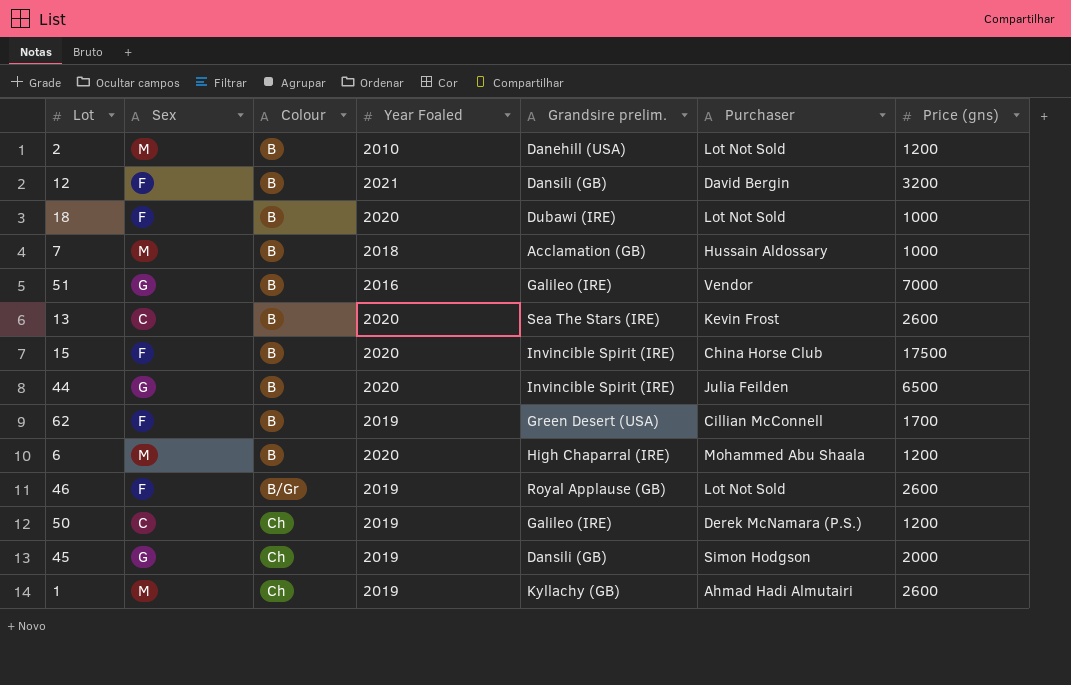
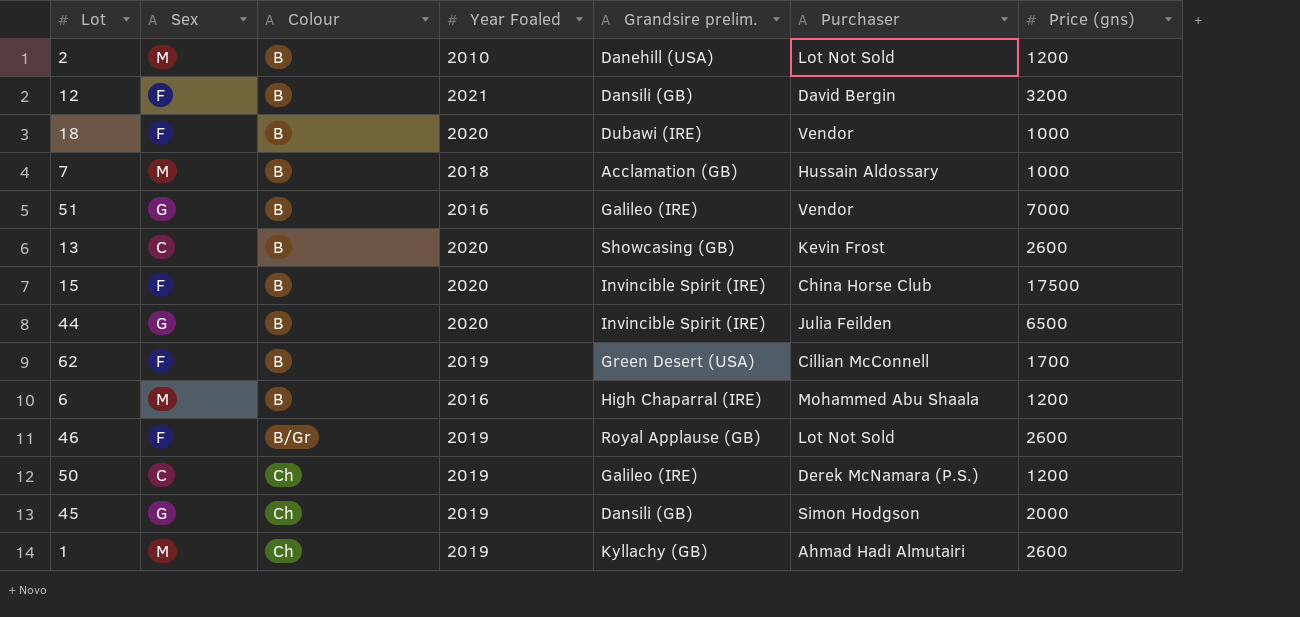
18 | Purchaser: Lot Not Sold -> Vendor
13 | Grandsire prelim.: Sea The Stars (IRE) -> Showcasing (GB)
6 | Year Foaled: 2020 -> 2016

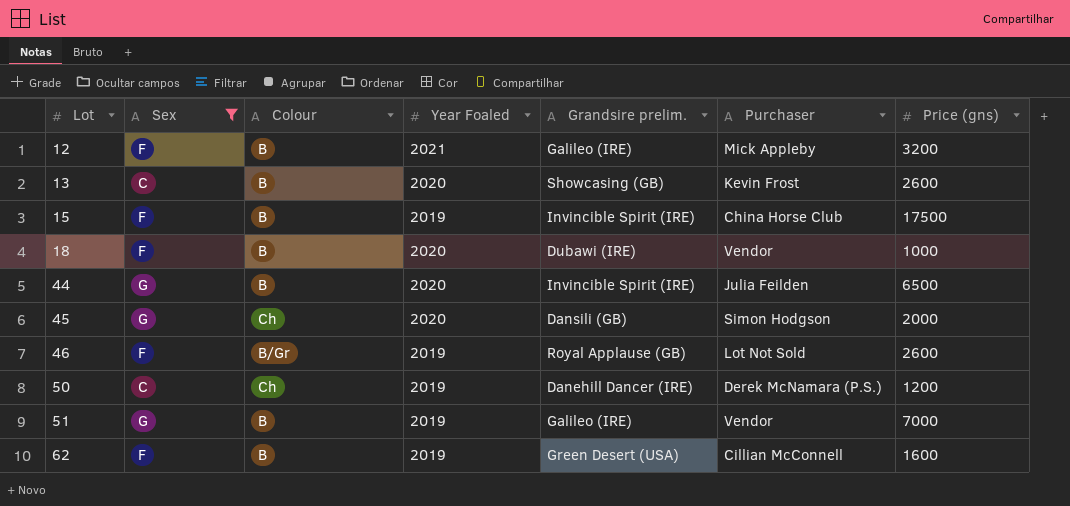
filter: none -> Sex != M
row order: Colour ascending -> Lot ascending
12 | Grandsire prelim.: Dansili (GB) -> Galileo (IRE)
12 | Purchaser: David Bergin -> Mick Appleby
15 | Year Foaled: 2020 -> 2019
45 | Year Foaled: 2019 -> 2020
50 | Grandsire prelim.: Galileo (IRE) -> Danehill Dancer (IRE)
51 | Year Foaled: 2016 -> 2019
62 | Price (gns): 1700 -> 1600

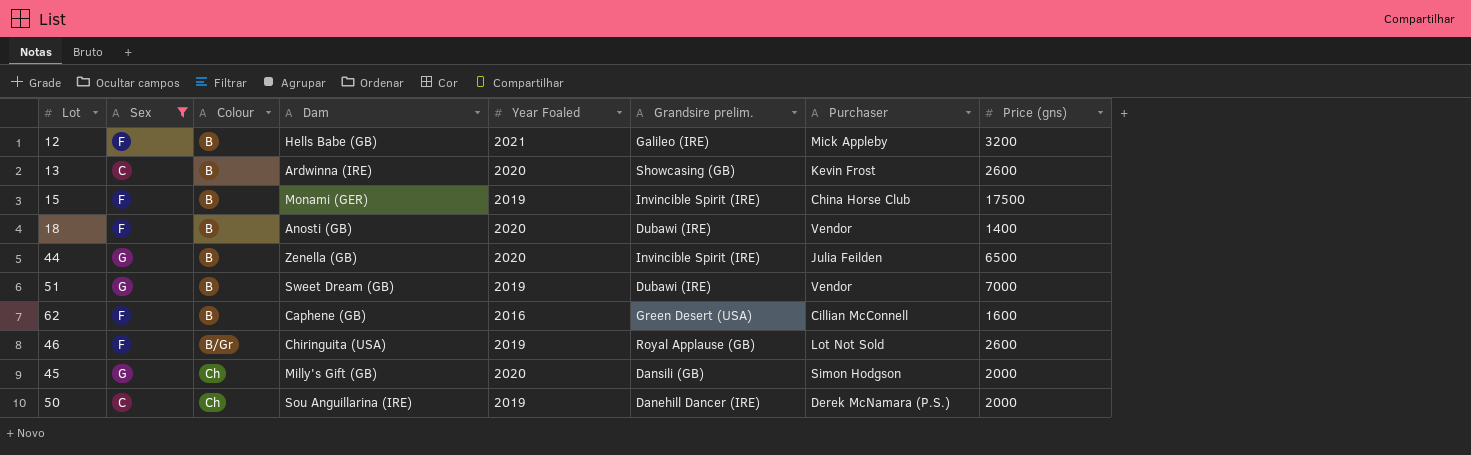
row order: Lot ascending -> Colour ascending
column Dam | position: none -> 4
18 | Price (gns): 1000 -> 1400
51 | Grandsire prelim.: Galileo (IRE) -> Dubawi (IRE)
62 | Year Foaled: 2019 -> 2016
50 | Price (gns): 1200 -> 2000

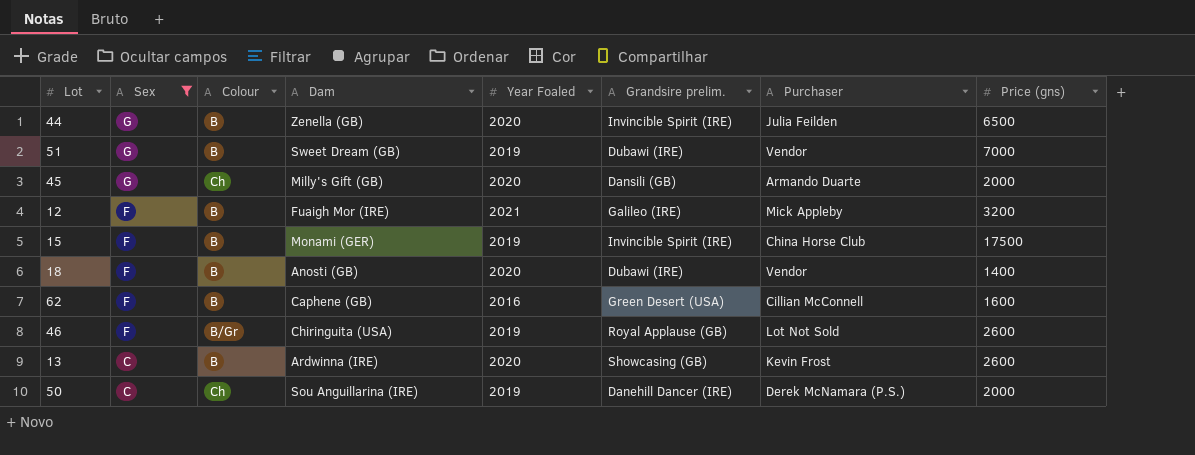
row order: Colour ascending -> Sex descending
45 | Purchaser: Simon Hodgson -> Armando Duarte
12 | Dam: Hells Babe (GB) -> Fuaigh Mor (IRE)

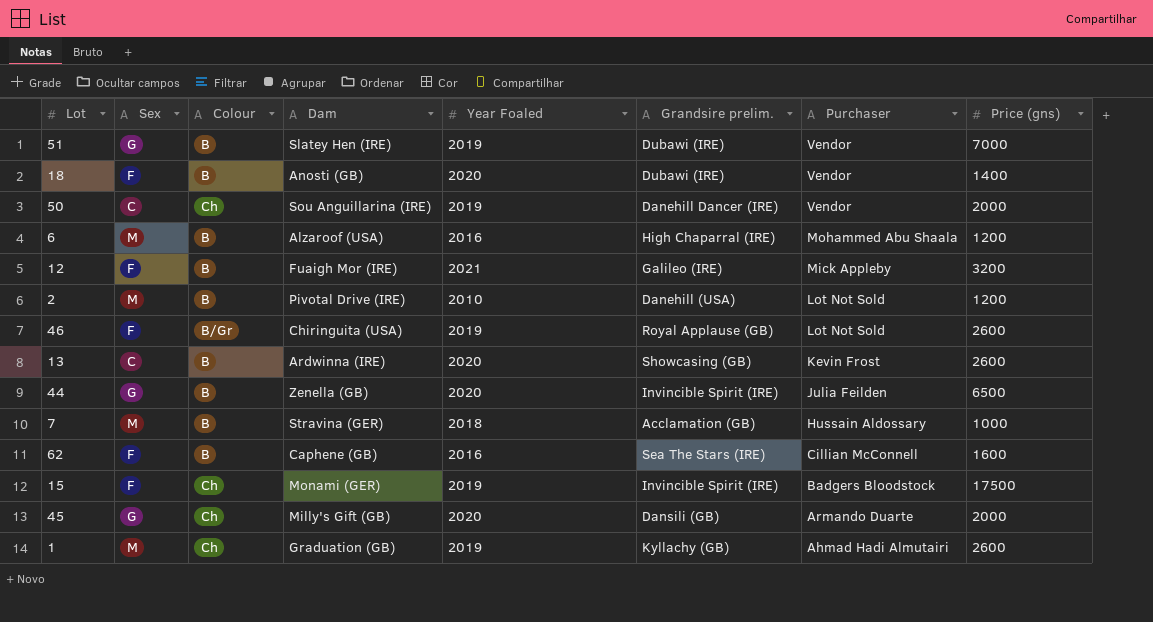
filter: Sex != M -> none
row order: Sex descending -> Purchaser descending
51 | Dam: Sweet Dream (GB) -> Slatey Hen (IRE)
50 | Purchaser: Derek McNamara (P.S.) -> Vendor
62 | Grandsire prelim.: Green Desert (USA) -> Sea The Stars (IRE)
15 | Colour: B -> Ch
15 | Purchaser: China Horse Club -> Badgers Bloodstock

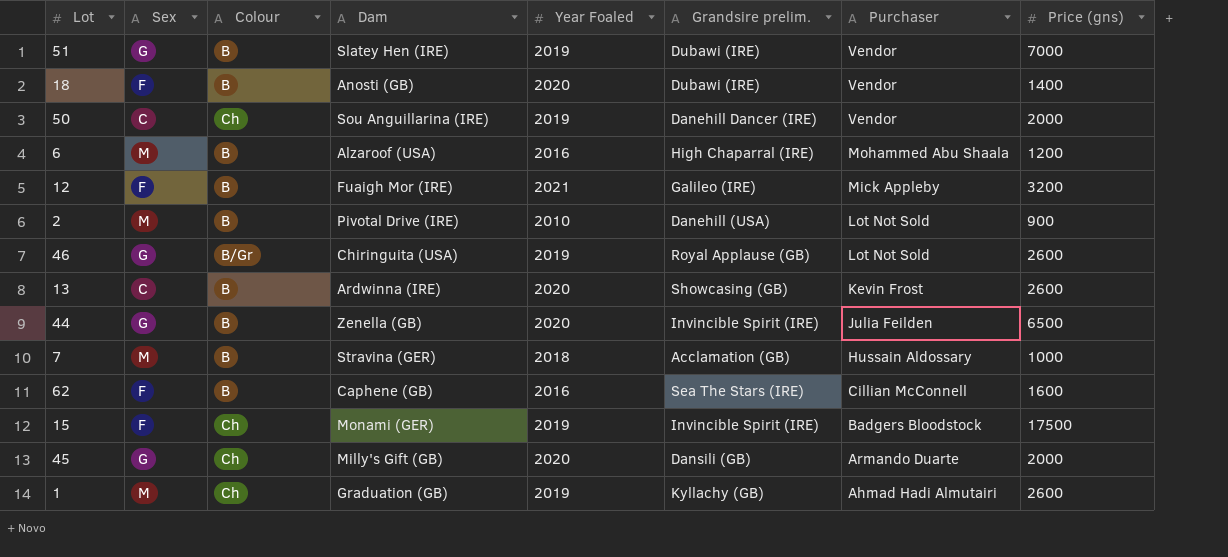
2 | Price (gns): 1200 -> 900
46 | Sex: F -> G

